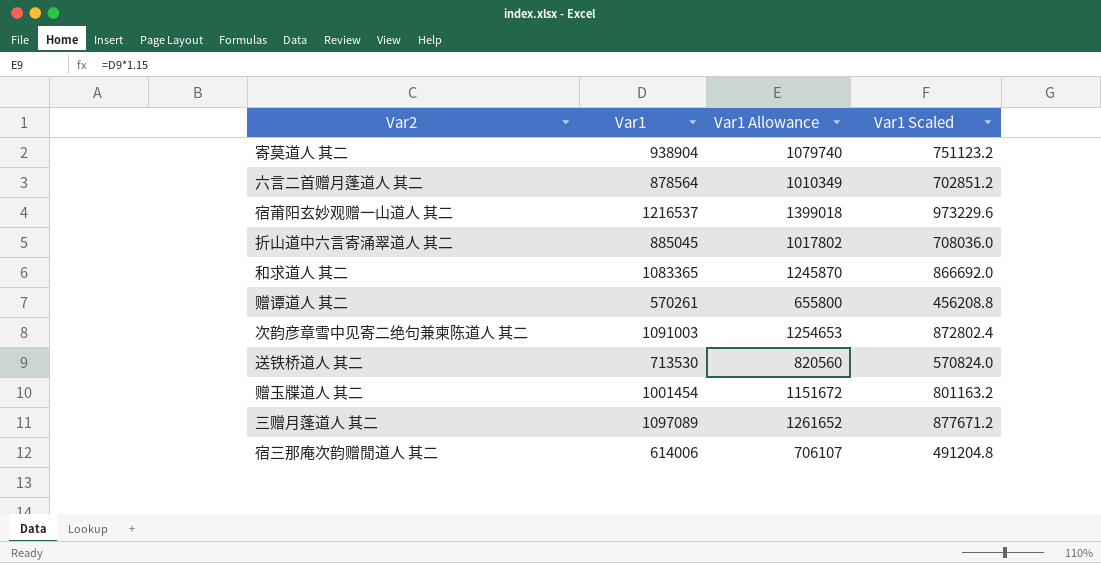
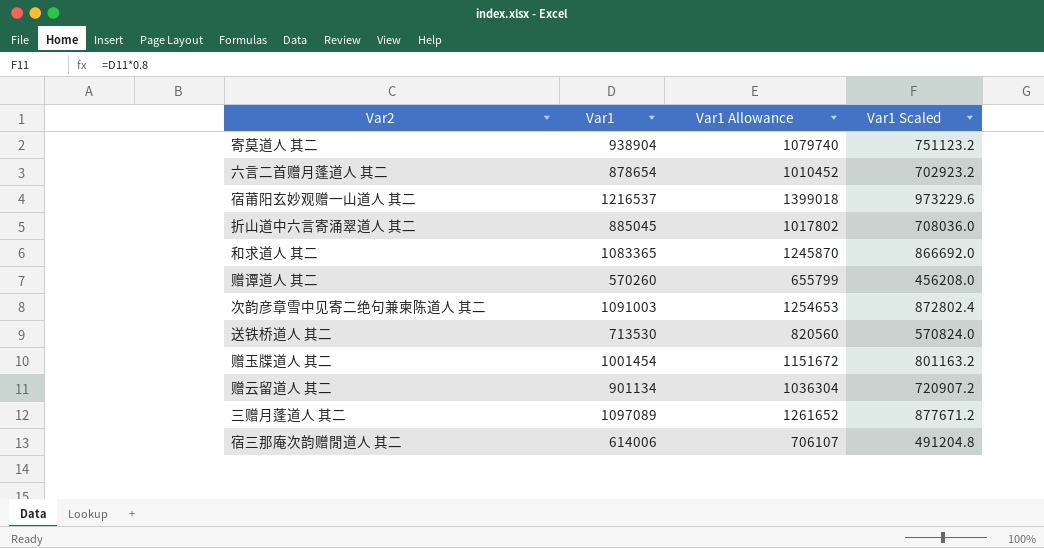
六言二首赠月蓬道人 其二 | Var1: 878564 -> 878654
六言二首赠月蓬道人 其二 | Var1 Allowance: 1010349 -> 1010452
六言二首赠月蓬道人 其二 | Var1 Scaled: 702851.2 -> 702923.2
赠谭道人 其二 | Var1: 570261 -> 570260
赠谭道人 其二 | Var1 Allowance: 655800 -> 655799
赠谭道人 其二 | Var1 Scaled: 456208.8 -> 456208.0
row 赠云留道人 其二: none -> 901134 | 1036304 | 720907.2

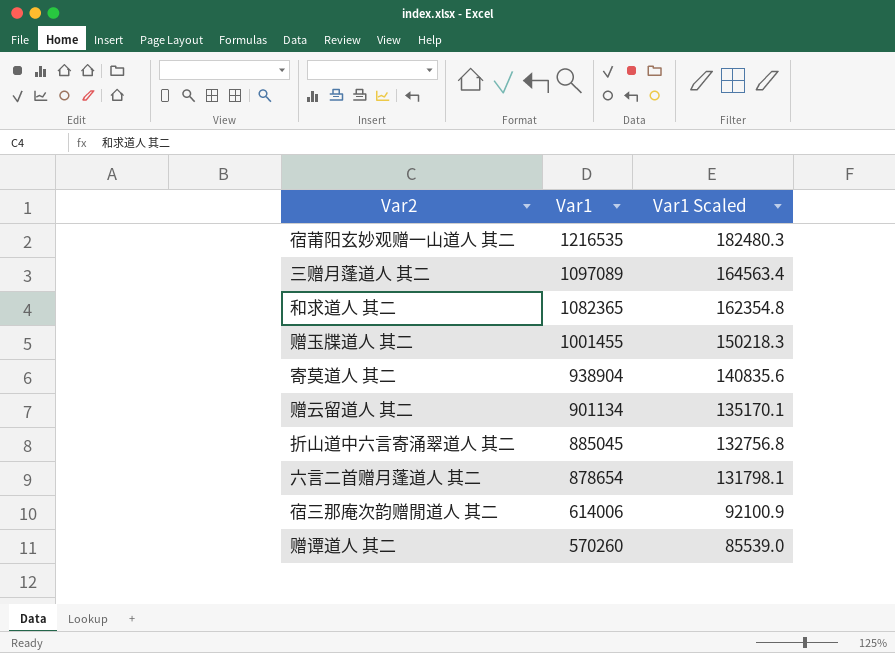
row order: none -> Var1 descending
column Var1 Allowance | formula: [Var1] * 1.15 -> none
column Var1 Scaled | formula: [Var1] * 0.8 -> [Var1] * 0.15
row 次韵彦章雪中见寄二绝句兼柬陈道人 其二: 1091003 | 1254653 | 872802.4 -> none
row 送铁桥道人 其二: 713530 | 820560 | 570824.0 -> none
宿莆阳玄妙观赠一山道人 其二 | Var1: 1216537 -> 1216535
和求道人 其二 | Var1: 1083365 -> 1082365
赠玉牒道人 其二 | Var1: 1001454 -> 1001455

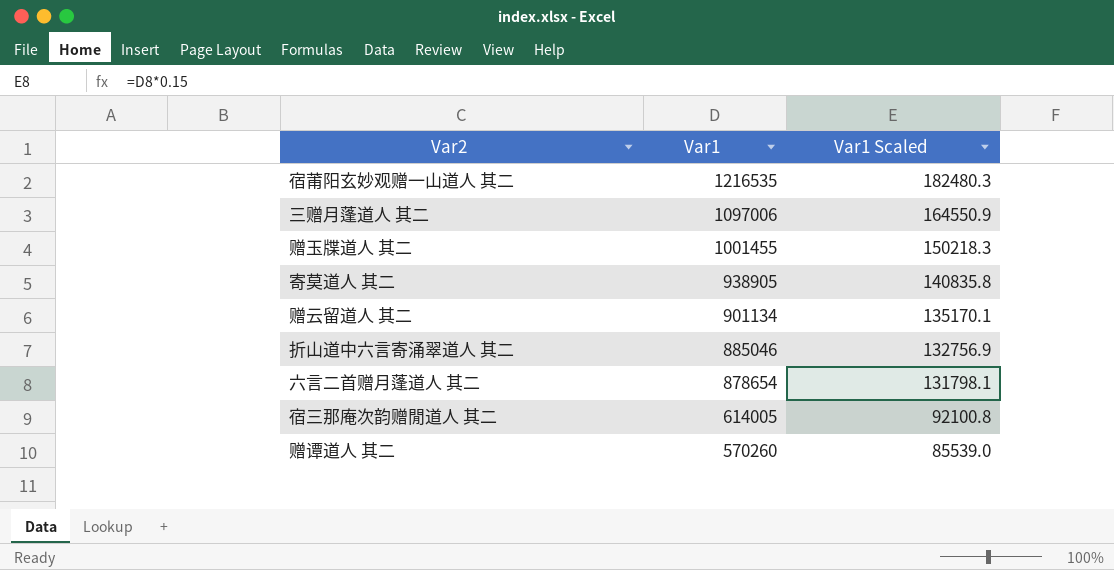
row 和求道人 其二: 1082365 | 162354.8 -> none
三赠月蓬道人 其二 | Var1: 1097089 -> 1097006
三赠月蓬道人 其二 | Var1 Scaled: 164563.4 -> 164550.9
寄莫道人 其二 | Var1: 938904 -> 938905
寄莫道人 其二 | Var1 Scaled: 140835.6 -> 140835.8
折山道中六言寄涌翠道人 其二 | Var1: 885045 -> 885046
折山道中六言寄涌翠道人 其二 | Var1 Scaled: 132756.8 -> 132756.9
宿三那庵次韵赠閒道人 其二 | Var1: 614006 -> 614005
宿三那庵次韵赠閒道人 其二 | Var1 Scaled: 92100.9 -> 92100.8

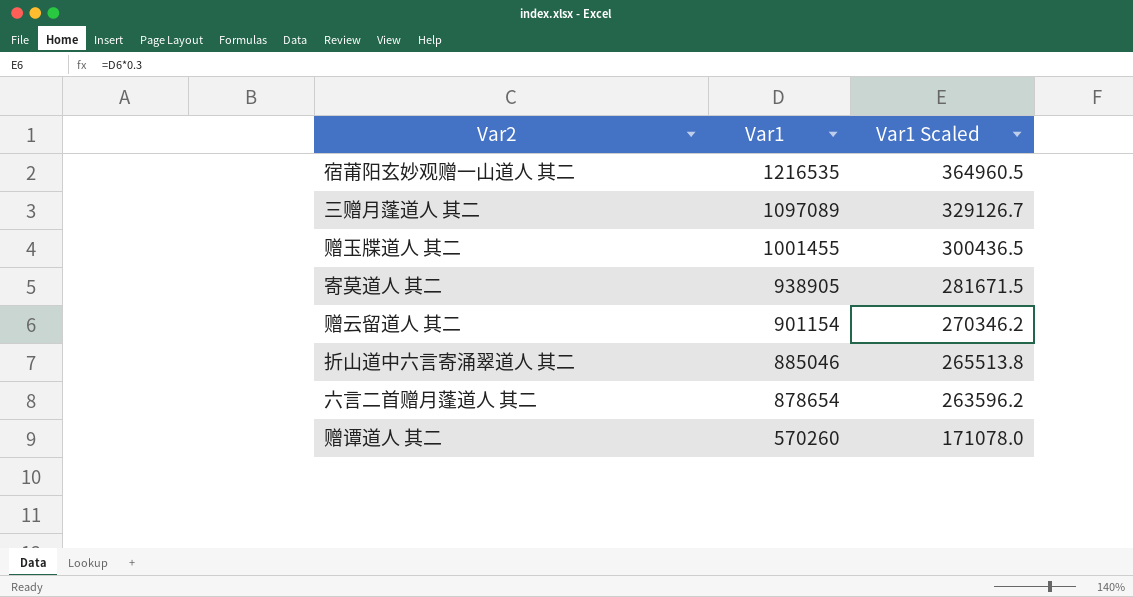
column Var1 Scaled | formula: [Var1] * 0.15 -> [Var1] * 0.3
row 宿三那庵次韵赠閒道人 其二: 614005 | 92100.8 -> none
三赠月蓬道人 其二 | Var1: 1097006 -> 1097089
赠云留道人 其二 | Var1: 901134 -> 901154

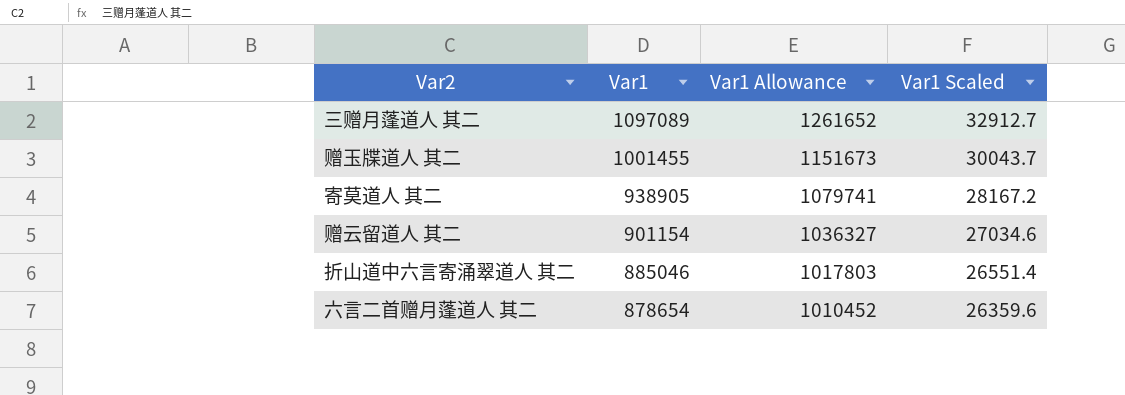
column Var1 Allowance | formula: none -> [Var1] * 1.15
column Var1 Scaled | formula: [Var1] * 0.3 -> [Var1] * 0.03
row 宿莆阳玄妙观赠一山道人 其二: 1216535 | 364960.5 -> none
row 赠谭道人 其二: 570260 | 171078.0 -> none

